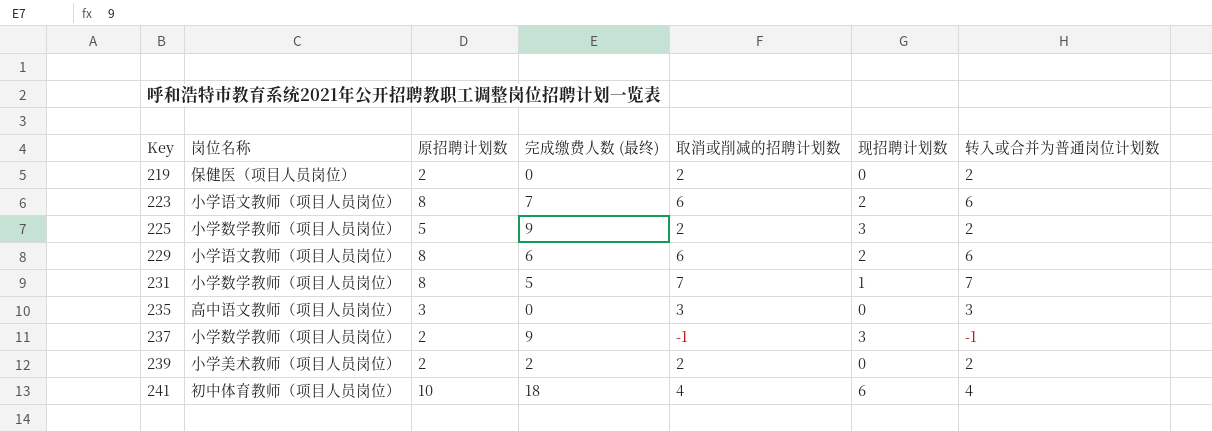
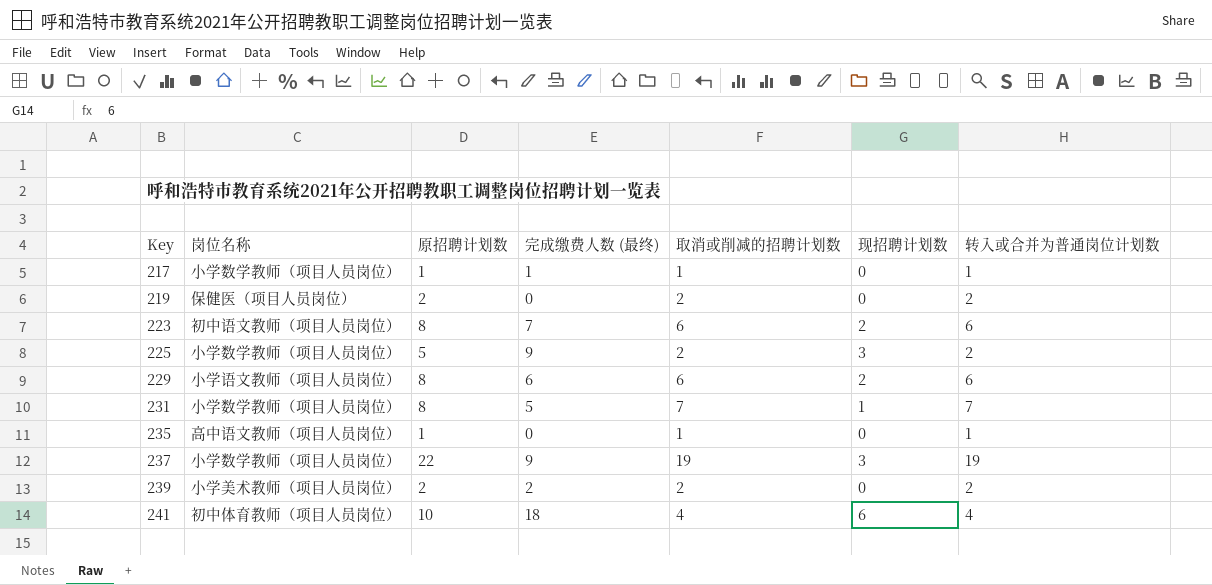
row 217: none -> 小学数学教师（项目人员岗位） | 1 | 1 | 1 | 0 | 1
223 | 岗位名称: 小学语文教师（项目人员岗位） -> 初中语文教师（项目人员岗位）
235 | 原招聘计划数: 3 -> 1
235 | 取消或削减的招聘计划数: 3 -> 1
235 | 转入或合并为普通岗位计划数: 3 -> 1
237 | 原招聘计划数: 2 -> 22
237 | 取消或削减的招聘计划数: -1 -> 19
237 | 转入或合并为普通岗位计划数: -1 -> 19

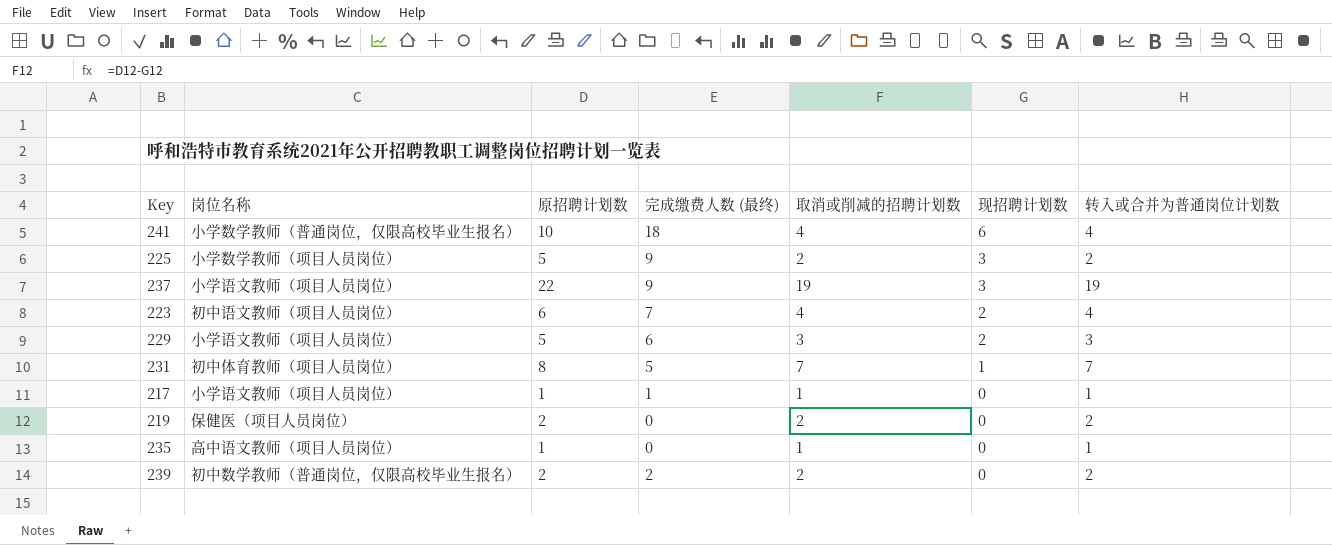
row order: Key ascending -> 现招聘计划数 descending
241 | 岗位名称: 初中体育教师（项目人员岗位） -> 小学数学教师（普通岗位，仅限高校毕业生报名）
237 | 岗位名称: 小学数学教师（项目人员岗位） -> 小学语文教师（项目人员岗位）
223 | 原招聘计划数: 8 -> 6
223 | 取消或削减的招聘计划数: 6 -> 4
223 | 转入或合并为普通岗位计划数: 6 -> 4
229 | 原招聘计划数: 8 -> 5
229 | 取消或削减的招聘计划数: 6 -> 3
229 | 转入或合并为普通岗位计划数: 6 -> 3
231 | 岗位名称: 小学数学教师（项目人员岗位） -> 初中体育教师（项目人员岗位）
217 | 岗位名称: 小学数学教师（项目人员岗位） -> 小学语文教师（项目人员岗位）
239 | 岗位名称: 小学美术教师（项目人员岗位） -> 初中数学教师（普通岗位，仅限高校毕业生报名）

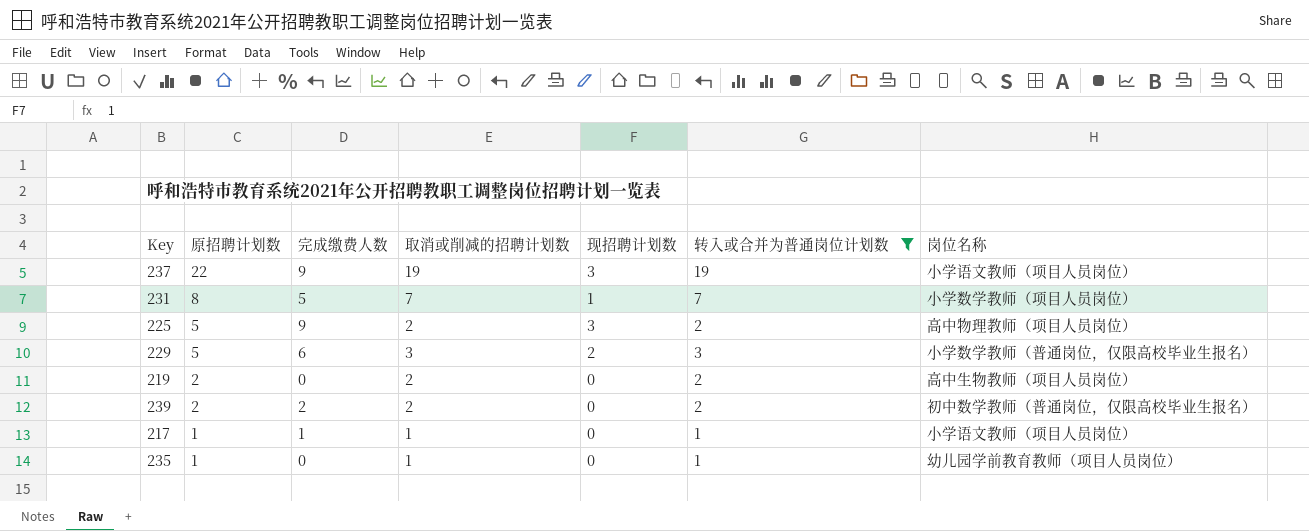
filter: none -> 转入或合并为普通岗位计划数 != 4
row order: 现招聘计划数 descending -> 原招聘计划数 descending
column name: 完成缴费人数 (最终) -> 完成缴费人数
column 岗位名称 | position: 2 -> 7
231 | 岗位名称: 初中体育教师（项目人员岗位） -> 小学数学教师（项目人员岗位）
225 | 岗位名称: 小学数学教师（项目人员岗位） -> 高中物理教师（项目人员岗位）
229 | 岗位名称: 小学语文教师（项目人员岗位） -> 小学数学教师（普通岗位，仅限高校毕业生报名）
219 | 岗位名称: 保健医（项目人员岗位） -> 高中生物教师（项目人员岗位）
235 | 岗位名称: 高中语文教师（项目人员岗位） -> 幼儿园学前教育教师（项目人员岗位）

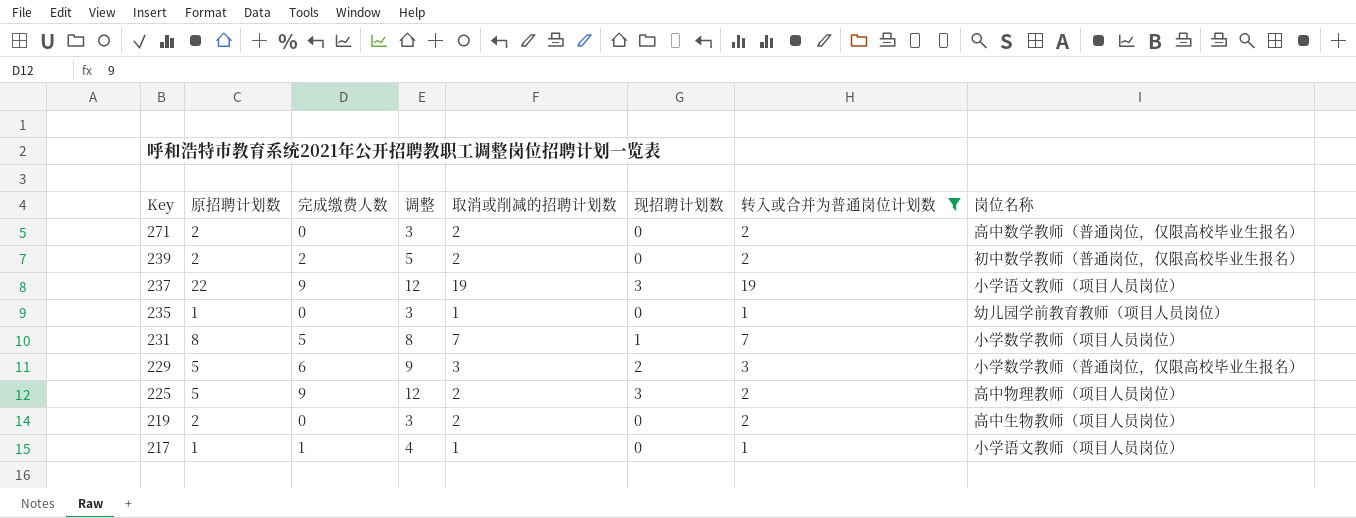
row order: 原招聘计划数 descending -> Key descending
column 调整 | formula: none -> [完成缴费人数] + 3
row 271: none -> 2 | 0 | 3 | 2 | 0 | 2 | 高中数学教师（普通岗位，仅限高校毕业生报名）

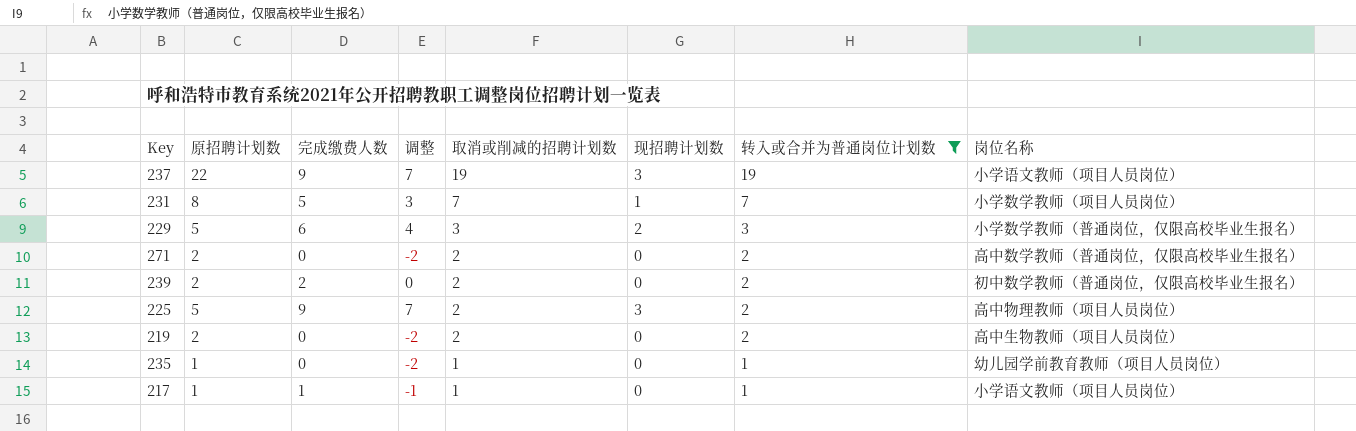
row order: Key descending -> 取消或削减的招聘计划数 descending
column 调整 | formula: [完成缴费人数] + 3 -> [完成缴费人数] - 2

